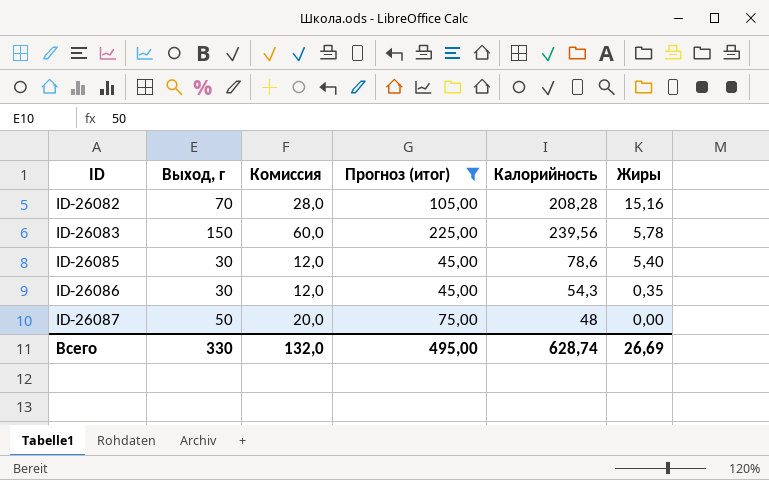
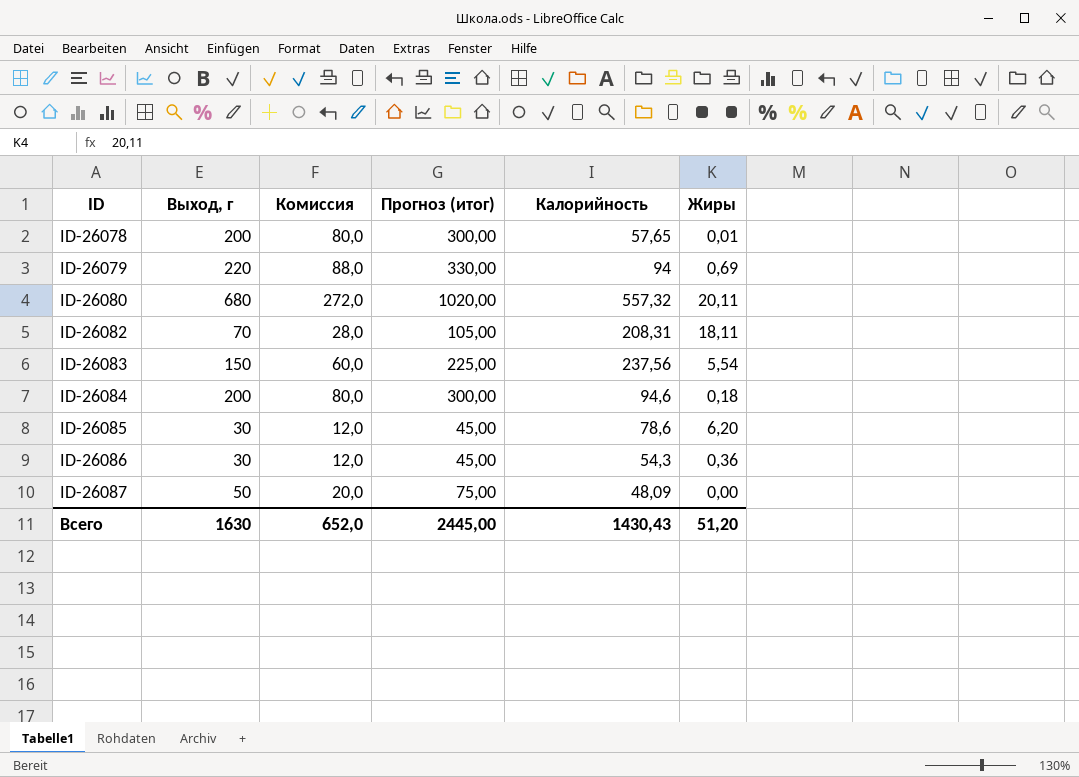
filter: Прогноз (итог) <= 225,00 -> none
ID-26082 | Калорийность: 208,28 -> 208,31
ID-26082 | Жиры: 15,16 -> 18,11
ID-26083 | Калорийность: 239,56 -> 237,56
ID-26083 | Жиры: 5,78 -> 5,54
ID-26085 | Жиры: 5,40 -> 6,20
ID-26086 | Жиры: 0,35 -> 0,36
ID-26087 | Калорийность: 48 -> 48,09
Всего | Выход, г: 330 -> 1630
Всего | Комиссия: 132,0 -> 652,0
Всего | Прогноз (итог): 495,00 -> 2445,00
Всего | Калорийность: 628,74 -> 1430,43
Всего | Жиры: 26,69 -> 51,20

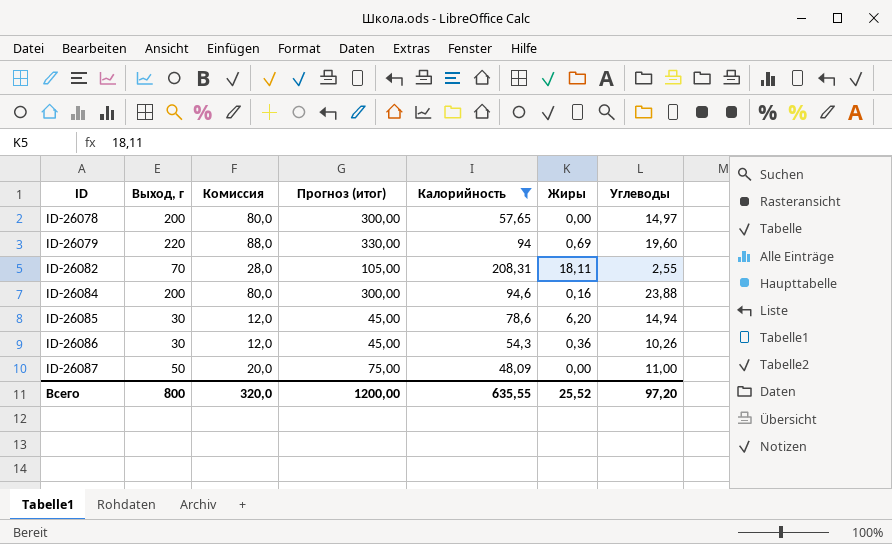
filter: none -> Калорийность <= 208,31
column Углеводы | position: none -> 7
ID-26078 | Жиры: 0,01 -> 0,00
ID-26084 | Жиры: 0,18 -> 0,16
Всего | Выход, г: 1630 -> 800
Всего | Комиссия: 652,0 -> 320,0
Всего | Прогноз (итог): 2445,00 -> 1200,00
Всего | Калорийность: 1430,43 -> 635,55
Всего | Жиры: 51,20 -> 25,52

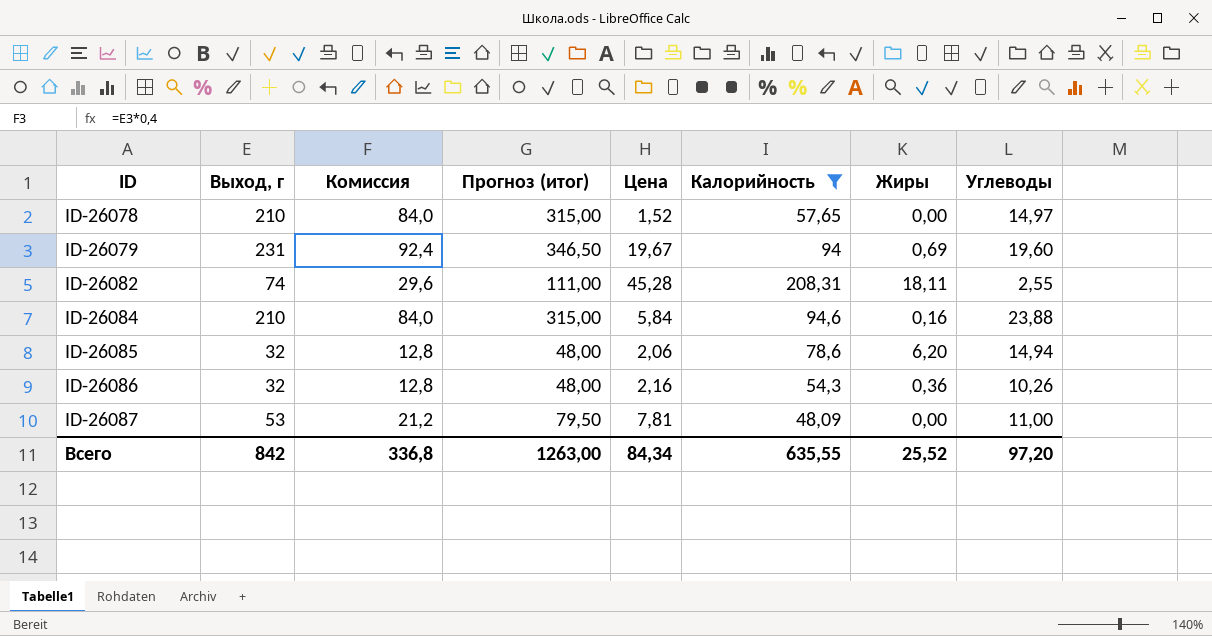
column Цена | position: none -> 5
ID-26078 | Выход, г: 200 -> 210
ID-26078 | Комиссия: 80,0 -> 84,0
ID-26078 | Прогноз (итог): 300,00 -> 315,00
ID-26079 | Выход, г: 220 -> 231
ID-26079 | Комиссия: 88,0 -> 92,4
ID-26079 | Прогноз (итог): 330,00 -> 346,50
ID-26082 | Выход, г: 70 -> 74
ID-26082 | Комиссия: 28,0 -> 29,6
ID-26082 | Прогноз (итог): 105,00 -> 111,00
ID-26084 | Выход, г: 200 -> 210
ID-26084 | Комиссия: 80,0 -> 84,0
ID-26084 | Прогноз (итог): 300,00 -> 315,00
ID-26085 | Выход, г: 30 -> 32
ID-26085 | Комиссия: 12,0 -> 12,8
ID-26085 | Прогноз (итог): 45,00 -> 48,00
ID-26086 | Выход, г: 30 -> 32
ID-26086 | Комиссия: 12,0 -> 12,8
ID-26086 | Прогноз (итог): 45,00 -> 48,00
ID-26087 | Выход, г: 50 -> 53
ID-26087 | Комиссия: 20,0 -> 21,2
ID-26087 | Прогноз (итог): 75,00 -> 79,50
Всего | Выход, г: 800 -> 842
Всего | Комиссия: 320,0 -> 336,8
Всего | Прогноз (итог): 1200,00 -> 1263,00

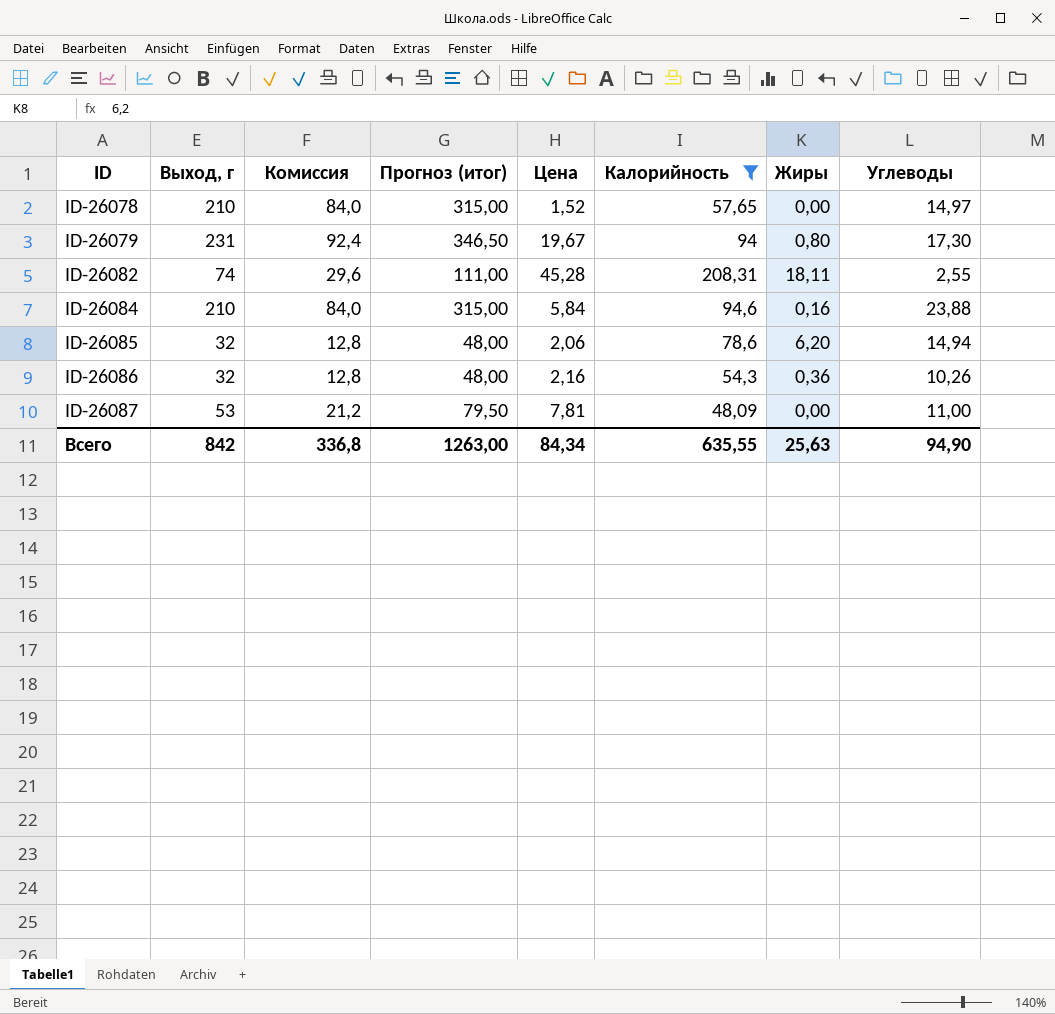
ID-26079 | Жиры: 0,69 -> 0,80
ID-26079 | Углеводы: 19,60 -> 17,30
Всего | Жиры: 25,52 -> 25,63
Всего | Углеводы: 97,20 -> 94,90

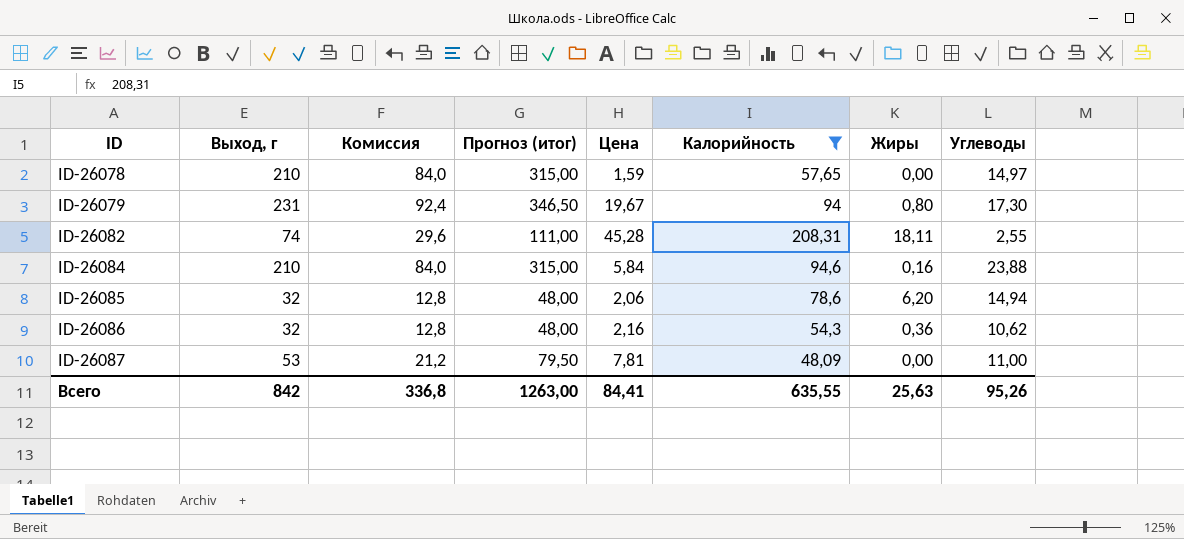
ID-26078 | Цена: 1,52 -> 1,59
ID-26086 | Углеводы: 10,26 -> 10,62
Всего | Цена: 84,34 -> 84,41
Всего | Углеводы: 94,90 -> 95,26

